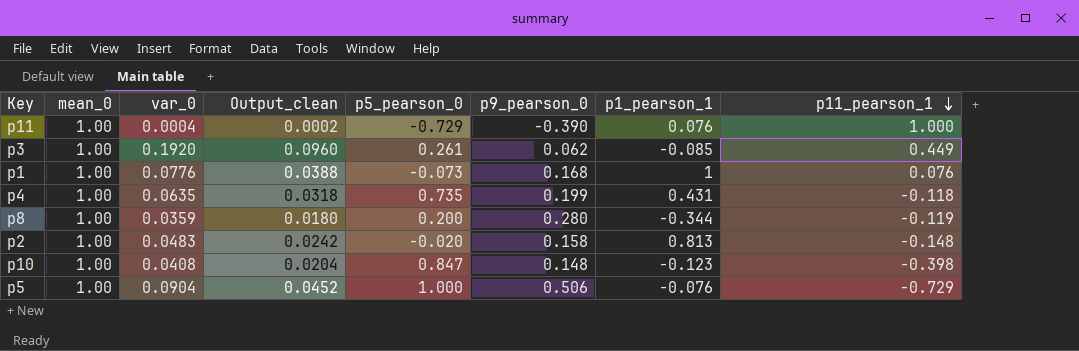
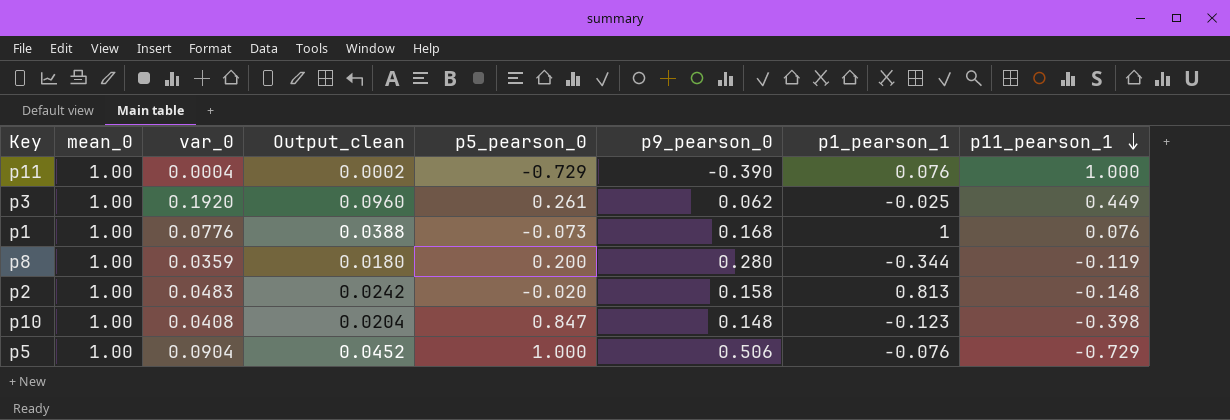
row p4: 1.00 | 0.0635 | 0.0318 | 0.735 | 0.199 | 0.431 | -0.118 -> none
p3 | p1_pearson_1: -0.085 -> -0.025

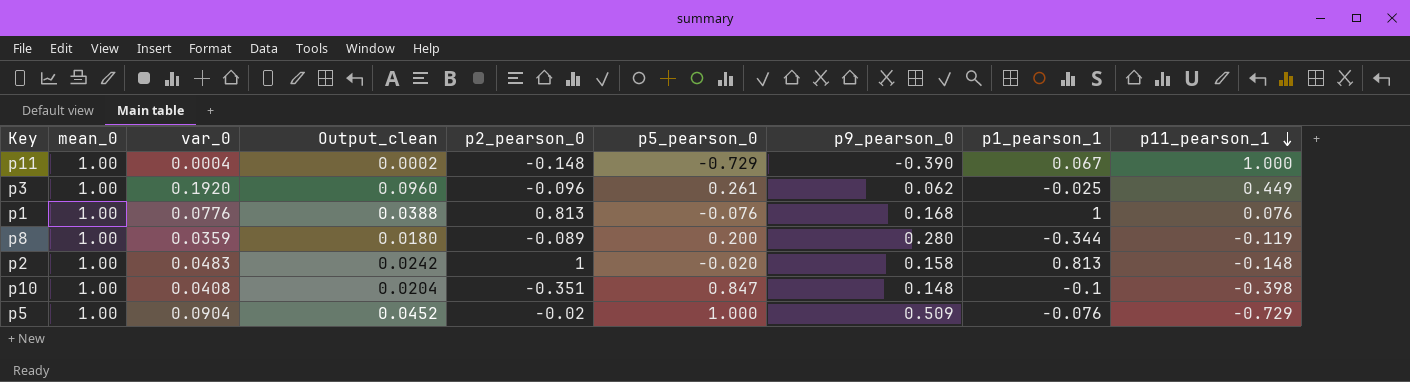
column p2_pearson_0 | position: none -> 5
p11 | p1_pearson_1: 0.076 -> 0.067
p1 | p5_pearson_0: -0.073 -> -0.076
p10 | p1_pearson_1: -0.123 -> -0.1
p5 | p9_pearson_0: 0.506 -> 0.509

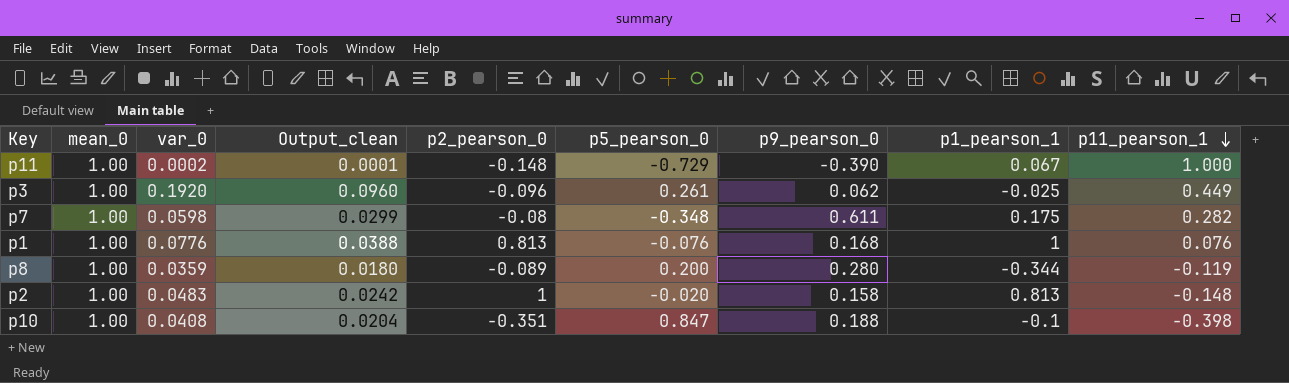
row p5: 1.00 | 0.0904 | 0.0452 | -0.02 | 1.000 | 0.509 | -0.076 | -0.729 -> none
p11 | var_0: 0.0004 -> 0.0002
p11 | Output_clean: 0.0002 -> 0.0001
row p7: none -> 1.00 | 0.0598 | 0.0299 | -0.08 | -0.348 | 0.611 | 0.175 | 0.282
p10 | p9_pearson_0: 0.148 -> 0.188

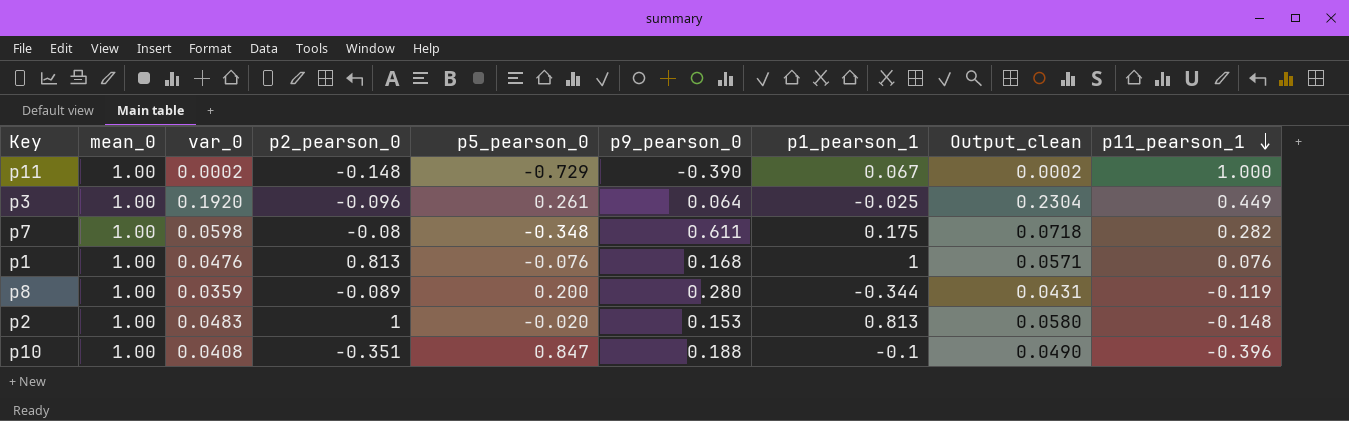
column Output_clean | formula: [var_0] * 0.5 -> [var_0] * 1.2
column Output_clean | position: 4 -> 8
p3 | p9_pearson_0: 0.062 -> 0.064
p1 | var_0: 0.0776 -> 0.0476
p2 | p9_pearson_0: 0.158 -> 0.153
p10 | p11_pearson_1: -0.398 -> -0.396

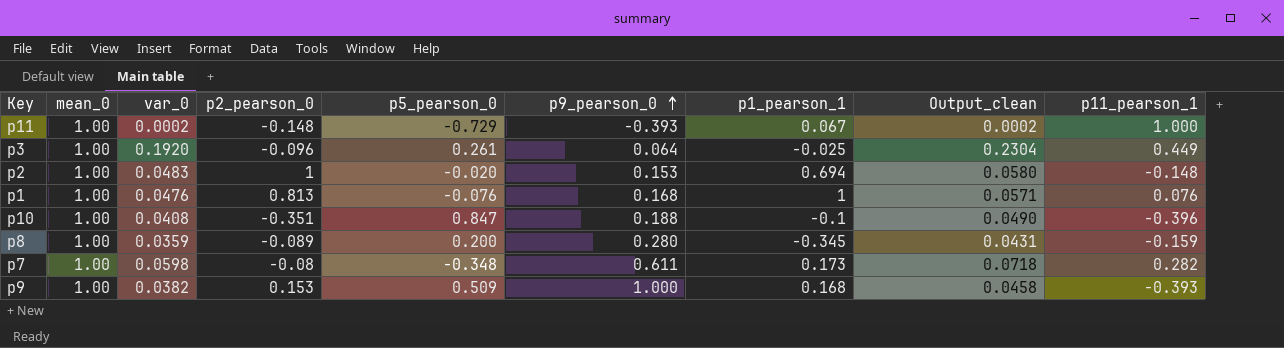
row order: p11_pearson_1 descending -> p9_pearson_0 ascending
p11 | p9_pearson_0: -0.390 -> -0.393
p2 | p1_pearson_1: 0.813 -> 0.694
p8 | p1_pearson_1: -0.344 -> -0.345
p8 | p11_pearson_1: -0.119 -> -0.159
p7 | p1_pearson_1: 0.175 -> 0.173
row p9: none -> 1.00 | 0.0382 | 0.153 | 0.509 | 1.000 | 0.168 | 0.0458 | -0.393

